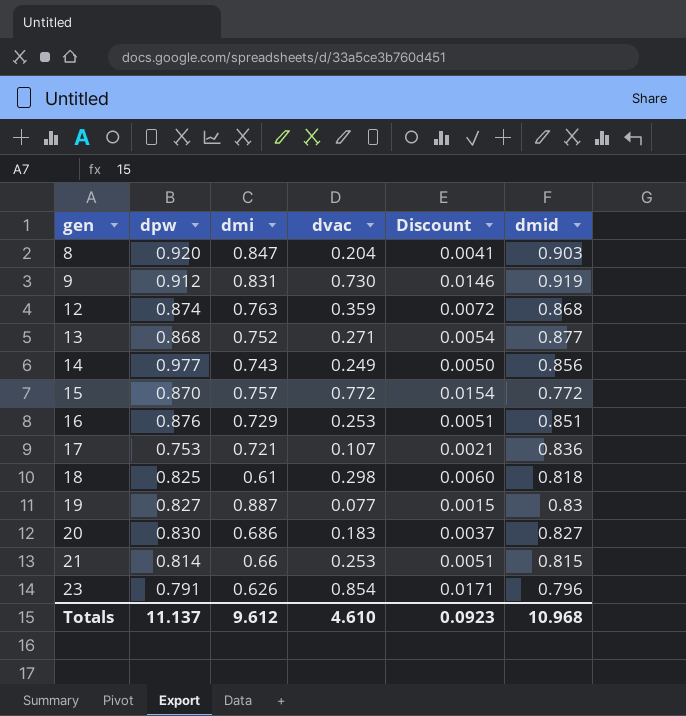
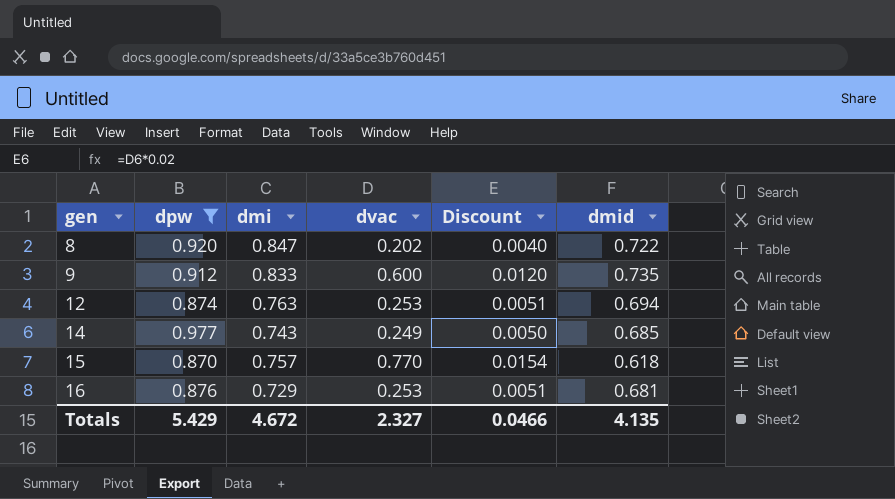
filter: none -> dpw >= 0.870
8 | dvac: 0.204 -> 0.202
8 | Discount: 0.0041 -> 0.0040
8 | dmid: 0.903 -> 0.722
9 | dmi: 0.831 -> 0.833
9 | dvac: 0.730 -> 0.600
9 | Discount: 0.0146 -> 0.0120
9 | dmid: 0.919 -> 0.735
12 | dvac: 0.359 -> 0.253
12 | Discount: 0.0072 -> 0.0051
12 | dmid: 0.868 -> 0.694
14 | dmid: 0.856 -> 0.685
15 | dvac: 0.772 -> 0.770
15 | dmid: 0.772 -> 0.618
16 | dmid: 0.851 -> 0.681
Totals | dpw: 11.137 -> 5.429
Totals | dmi: 9.612 -> 4.672
Totals | dvac: 4.610 -> 2.327
Totals | Discount: 0.0923 -> 0.0466
Totals | dmid: 10.968 -> 4.135

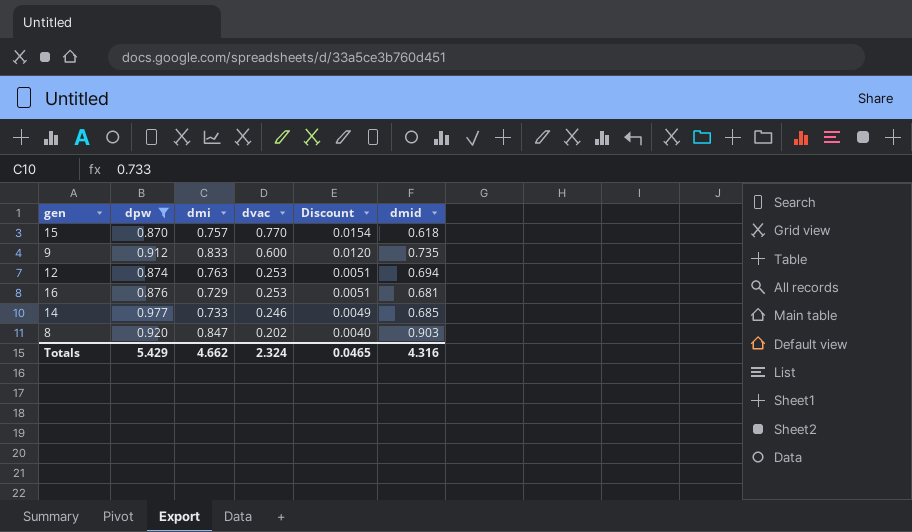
row order: gen ascending -> dvac descending
14 | dmi: 0.743 -> 0.733
14 | dvac: 0.249 -> 0.246
14 | Discount: 0.0050 -> 0.0049
8 | dmid: 0.722 -> 0.903
Totals | dmi: 4.672 -> 4.662
Totals | dvac: 2.327 -> 2.324
Totals | Discount: 0.0466 -> 0.0465
Totals | dmid: 4.135 -> 4.316

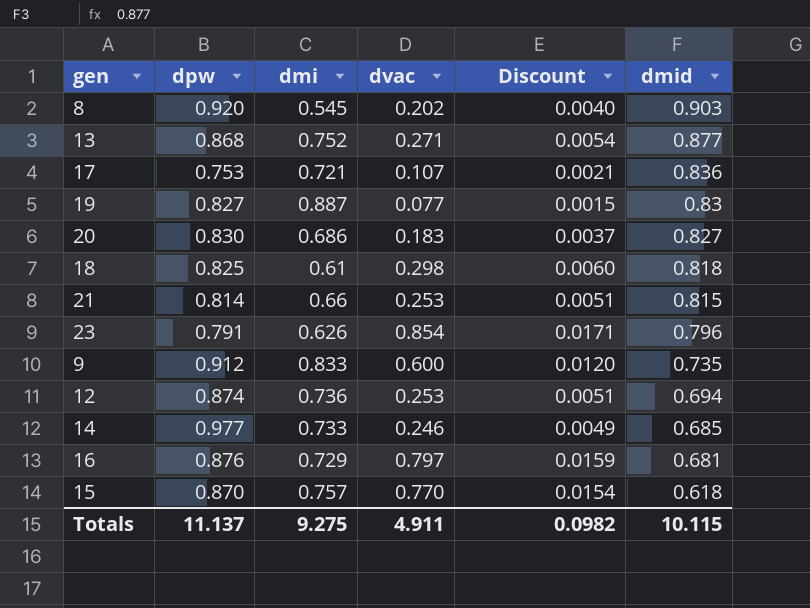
filter: dpw >= 0.870 -> none
row order: dvac descending -> dmid descending
8 | dmi: 0.847 -> 0.545
12 | dmi: 0.763 -> 0.736
16 | dvac: 0.253 -> 0.797
16 | Discount: 0.0051 -> 0.0159
Totals | dpw: 5.429 -> 11.137
Totals | dmi: 4.662 -> 9.275
Totals | dvac: 2.324 -> 4.911
Totals | Discount: 0.0465 -> 0.0982
Totals | dmid: 4.316 -> 10.115

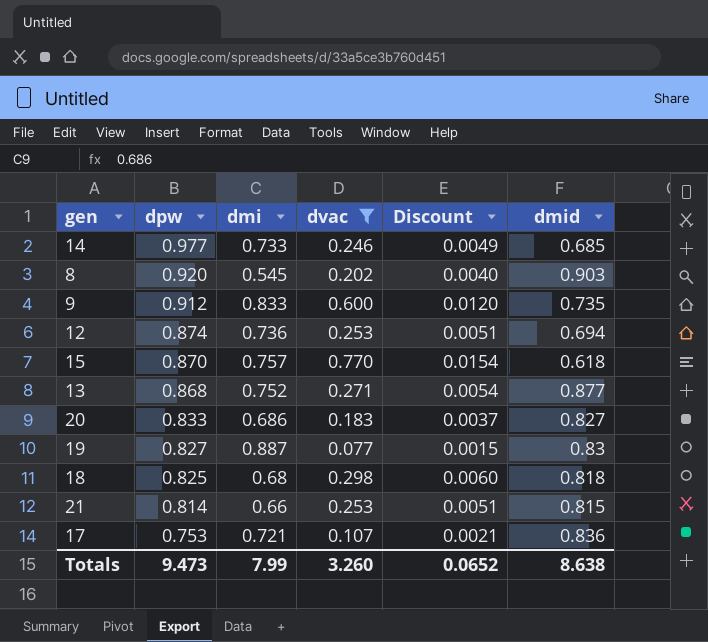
filter: none -> dvac <= 0.770
row order: dmid descending -> dpw descending
20 | dpw: 0.830 -> 0.833
18 | dmi: 0.61 -> 0.68
Totals | dpw: 11.137 -> 9.473
Totals | dmi: 9.275 -> 7.99
Totals | dvac: 4.911 -> 3.260
Totals | Discount: 0.0982 -> 0.0652
Totals | dmid: 10.115 -> 8.638

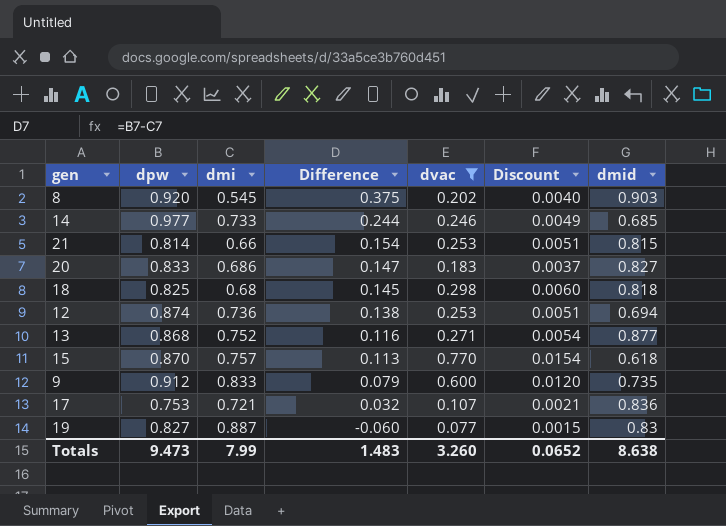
row order: dpw descending -> Difference descending
column Difference | formula: none -> [dpw] - [dmi]

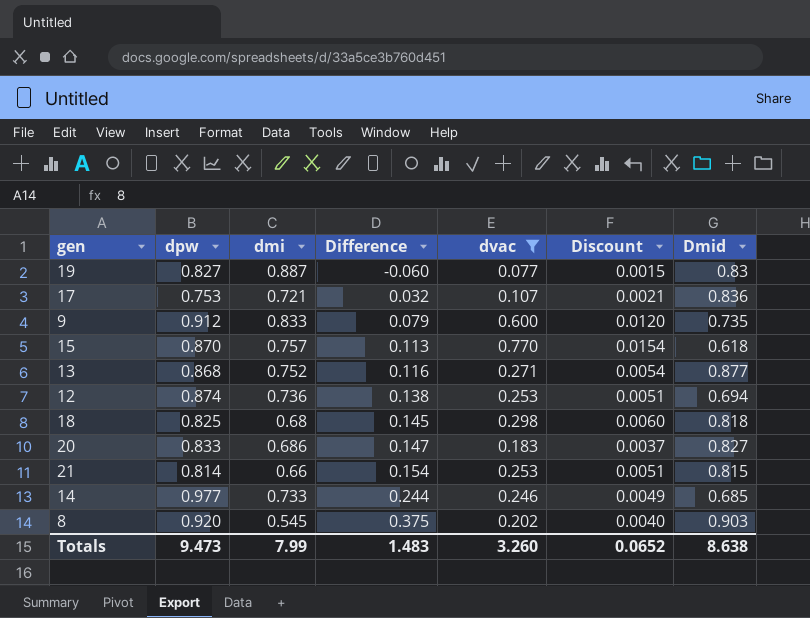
row order: Difference descending -> Difference ascending
column name: dmid -> Dmid

